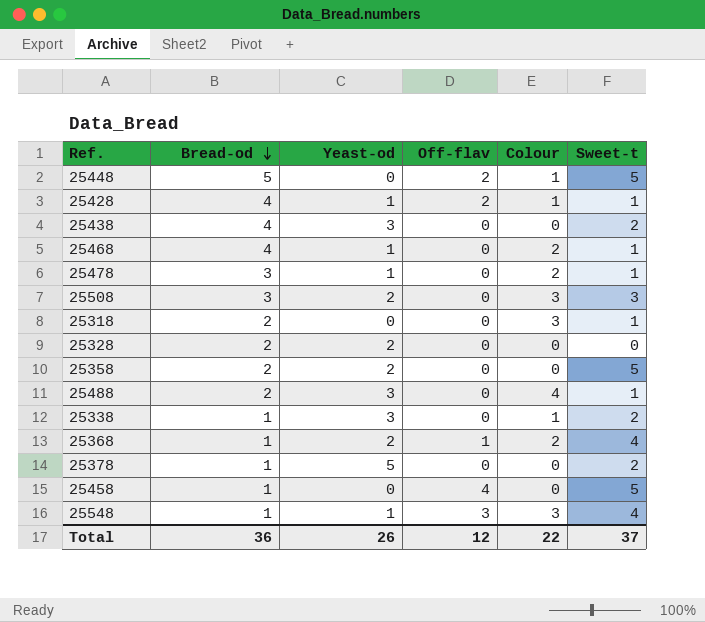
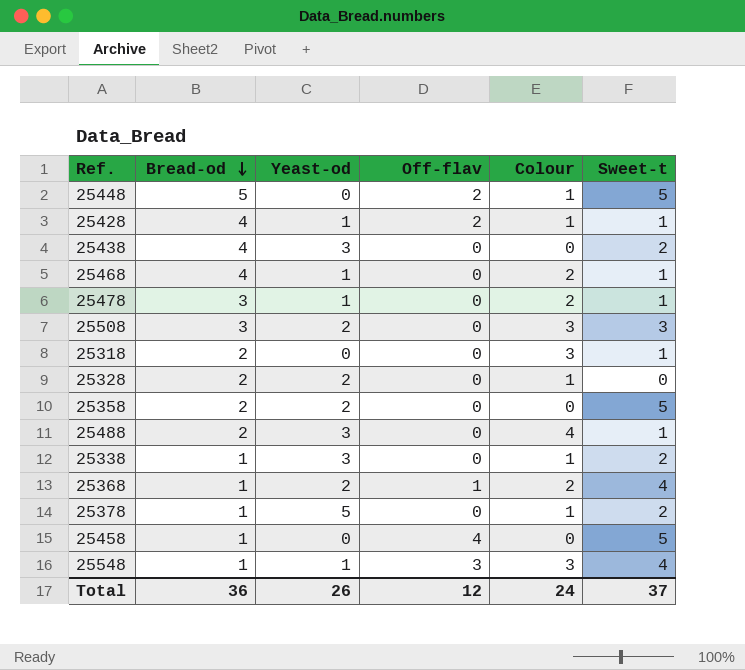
25328 | Colour: 0 -> 1
25378 | Colour: 0 -> 1
Total | Colour: 22 -> 24

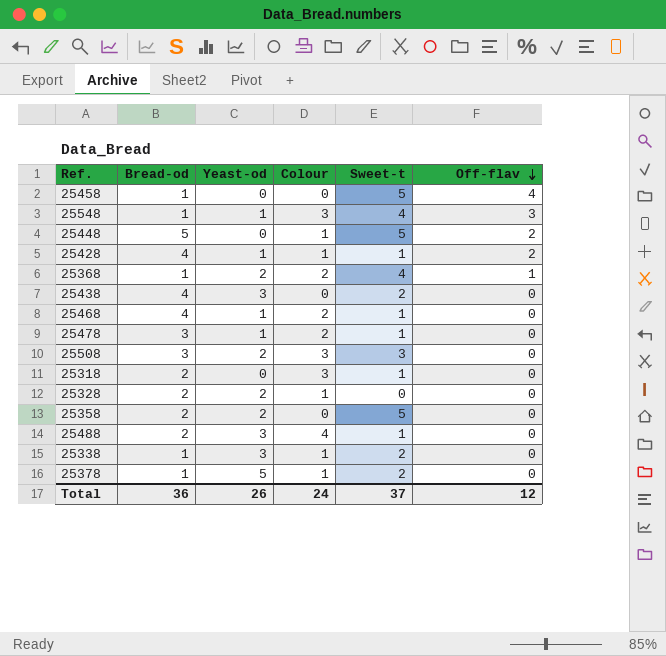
row order: Bread-od descending -> Off-flav descending
column Off-flav | position: 4 -> 6

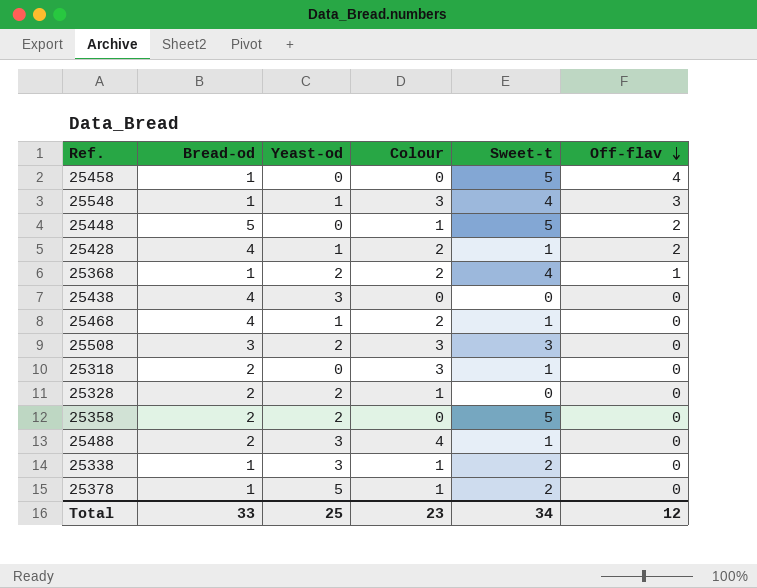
row 25478: 3 | 1 | 2 | 1 | 0 -> none
25428 | Colour: 1 -> 2
25438 | Sweet-t: 2 -> 0
Total | Bread-od: 36 -> 33
Total | Yeast-od: 26 -> 25
Total | Colour: 24 -> 23
Total | Sweet-t: 37 -> 34

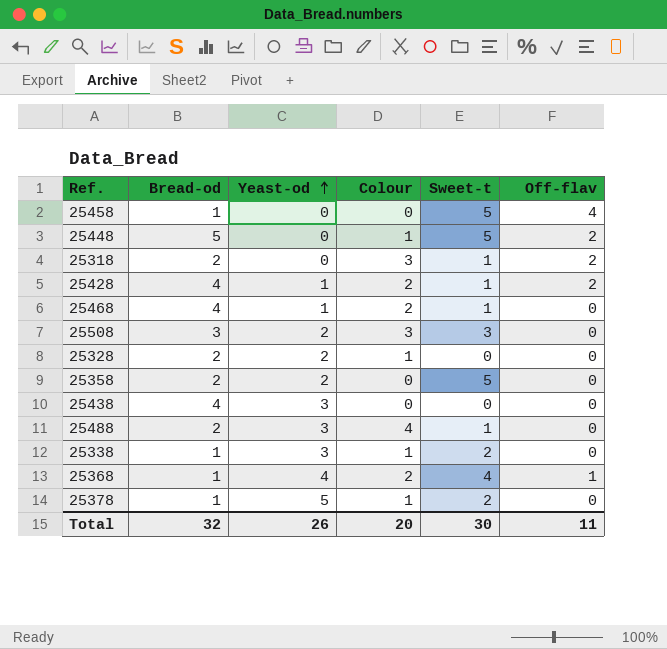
row order: Off-flav descending -> Yeast-od ascending
row 25548: 1 | 1 | 3 | 4 | 3 -> none
25318 | Off-flav: 0 -> 2
25368 | Yeast-od: 2 -> 4
Total | Bread-od: 33 -> 32
Total | Yeast-od: 25 -> 26
Total | Colour: 23 -> 20
Total | Sweet-t: 34 -> 30
Total | Off-flav: 12 -> 11

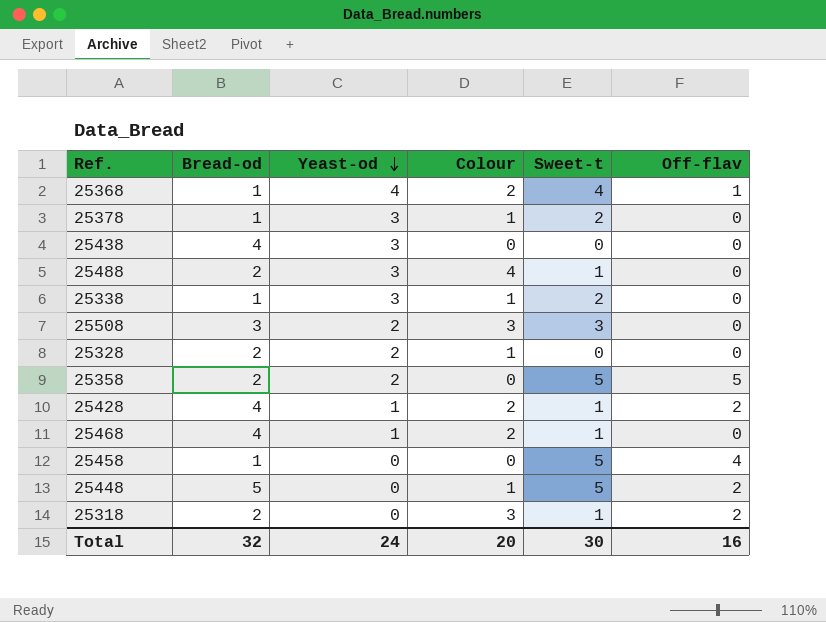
row order: Yeast-od ascending -> Yeast-od descending
25378 | Yeast-od: 5 -> 3
25358 | Off-flav: 0 -> 5
Total | Yeast-od: 26 -> 24
Total | Off-flav: 11 -> 16

